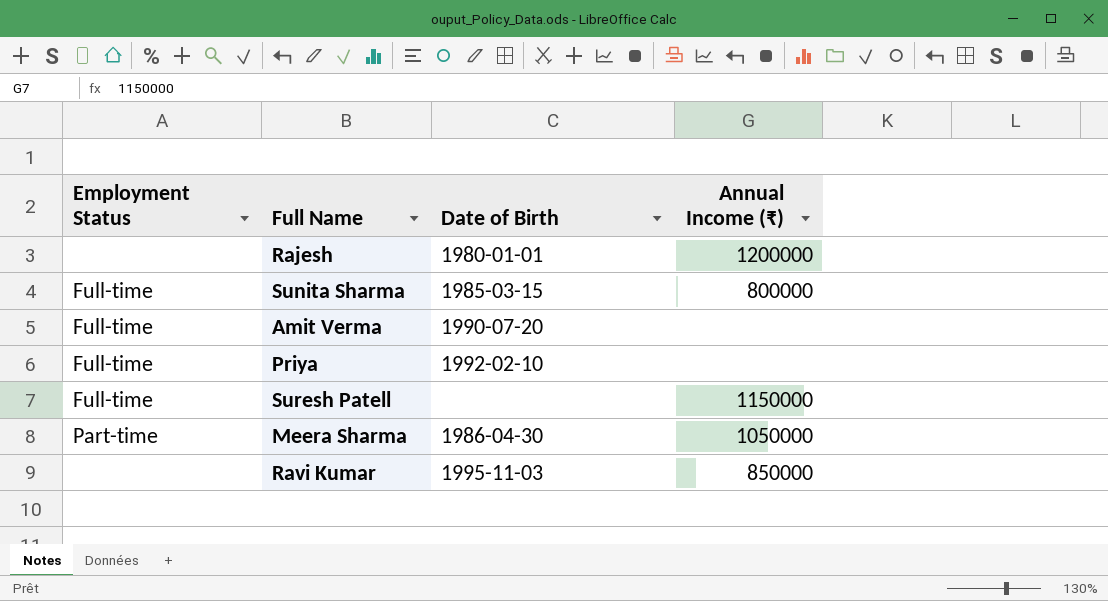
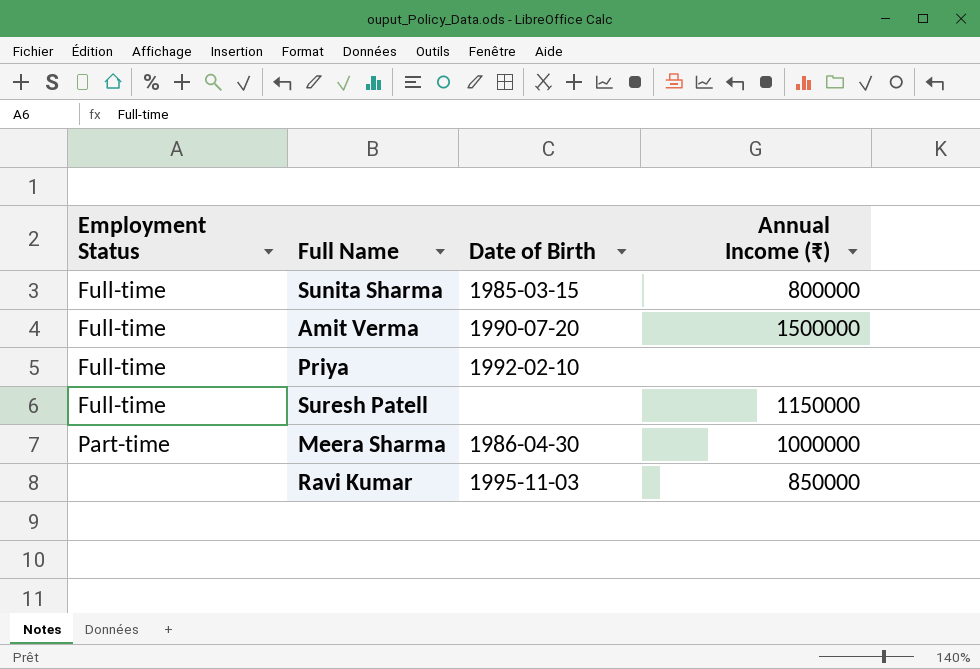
row Rajesh: none | 1980-01-01 | 1200000 -> none
Amit Verma | Annual Income (₹): none -> 1500000
Meera Sharma | Annual Income (₹): 1050000 -> 1000000

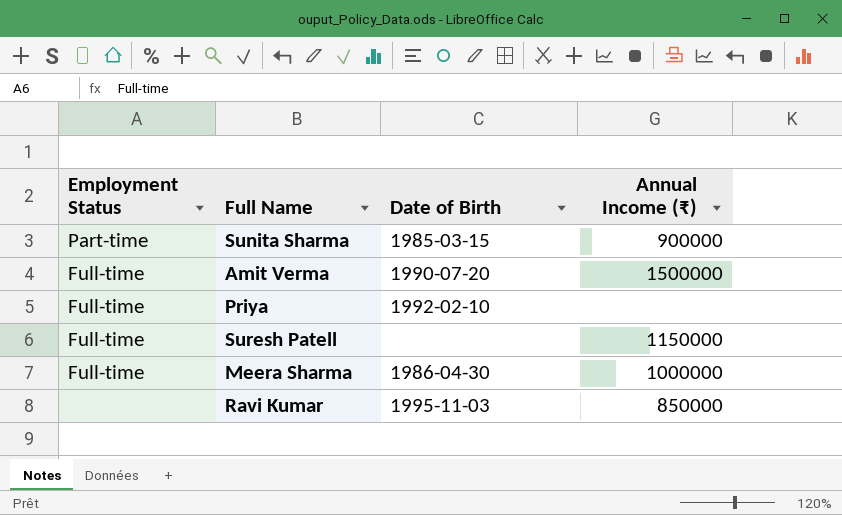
Sunita Sharma | Employment Status: Full-time -> Part-time
Sunita Sharma | Annual Income (₹): 800000 -> 900000
Meera Sharma | Employment Status: Part-time -> Full-time

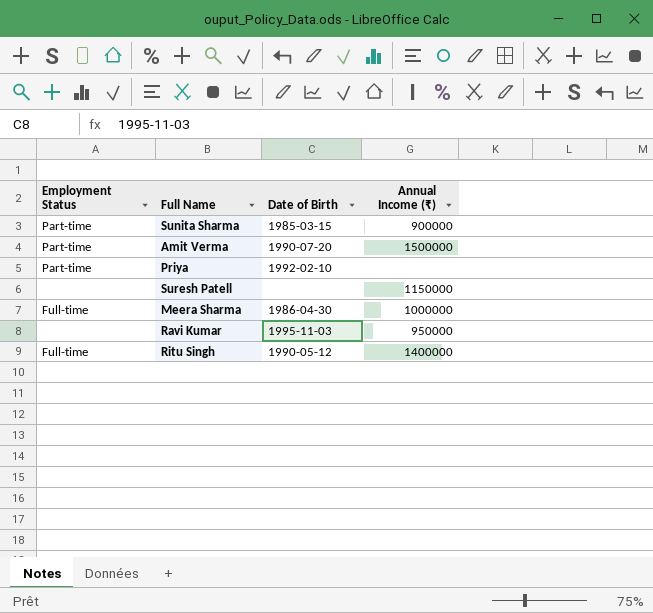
Amit Verma | Employment Status: Full-time -> Part-time
Priya | Employment Status: Full-time -> Part-time
Suresh Patell | Employment Status: Full-time -> none
Ravi Kumar | Annual Income (₹): 850000 -> 950000
row Ritu Singh: none -> Full-time | 1990-05-12 | 1400000

